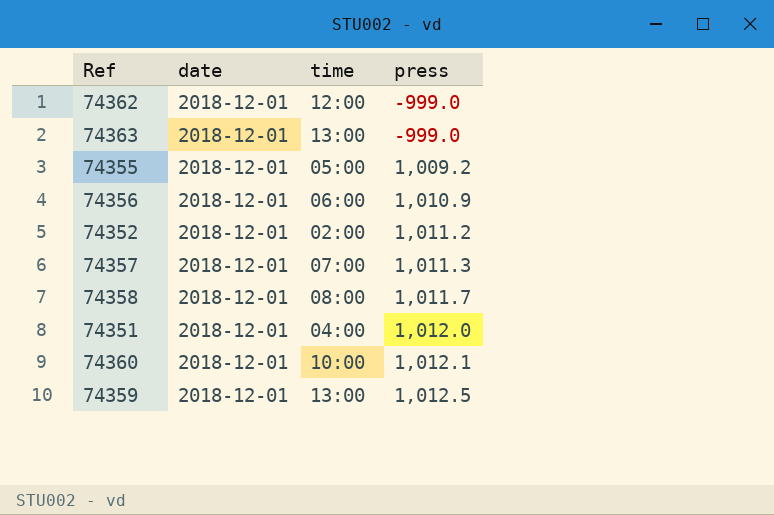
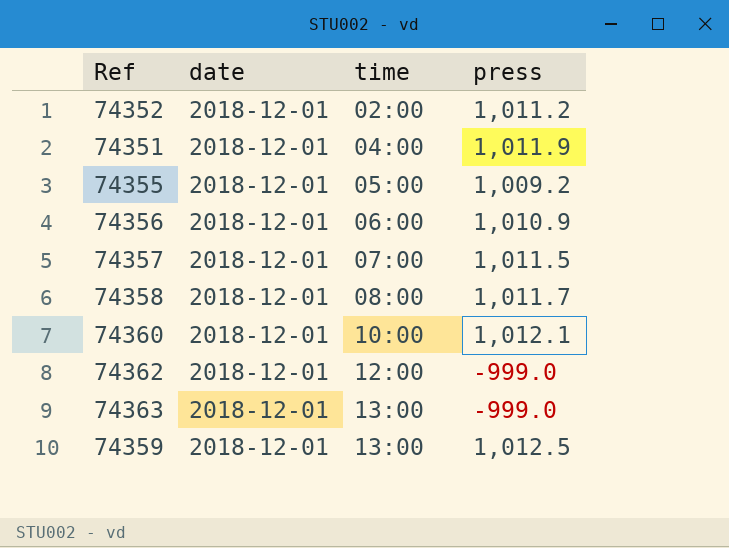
row order: press ascending -> time ascending
74351 | press: 1,012.0 -> 1,011.9
74357 | press: 1,011.3 -> 1,011.5

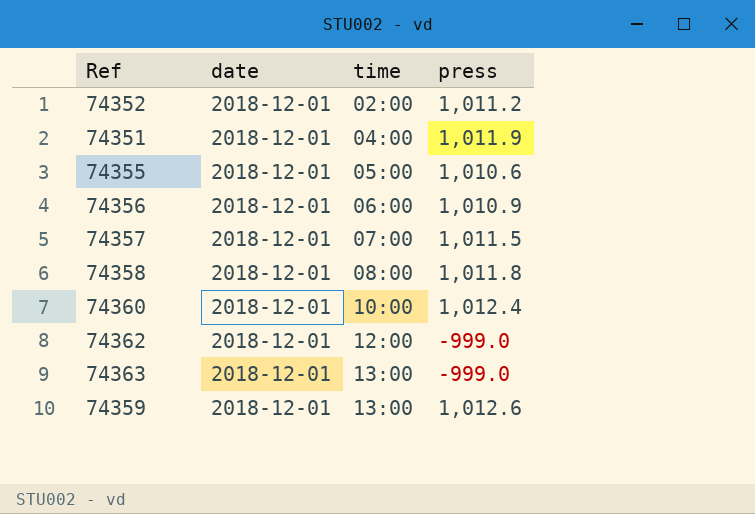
74355 | press: 1,009.2 -> 1,010.6
74358 | press: 1,011.7 -> 1,011.8
74360 | press: 1,012.1 -> 1,012.4
74359 | press: 1,012.5 -> 1,012.6

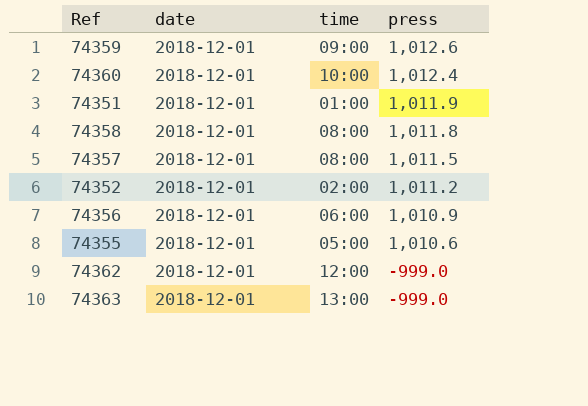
row order: time ascending -> press descending
74359 | time: 13:00 -> 09:00
74351 | time: 04:00 -> 01:00
74357 | time: 07:00 -> 08:00

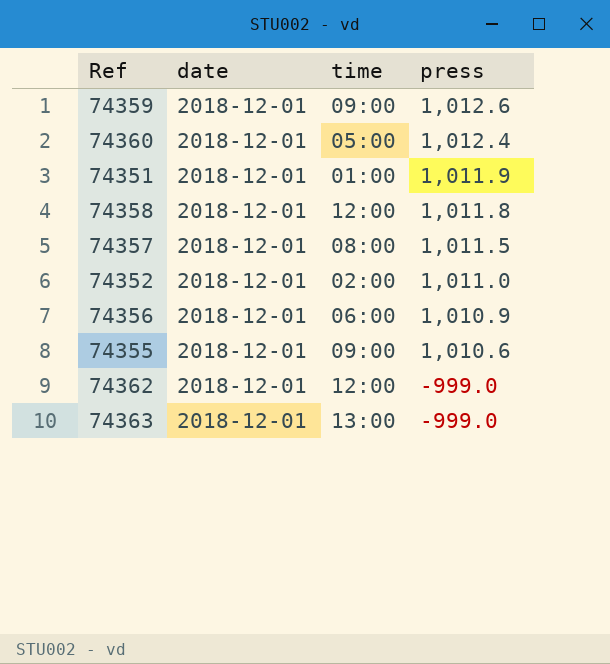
74360 | time: 10:00 -> 05:00
74358 | time: 08:00 -> 12:00
74352 | press: 1,011.2 -> 1,011.0
74355 | time: 05:00 -> 09:00

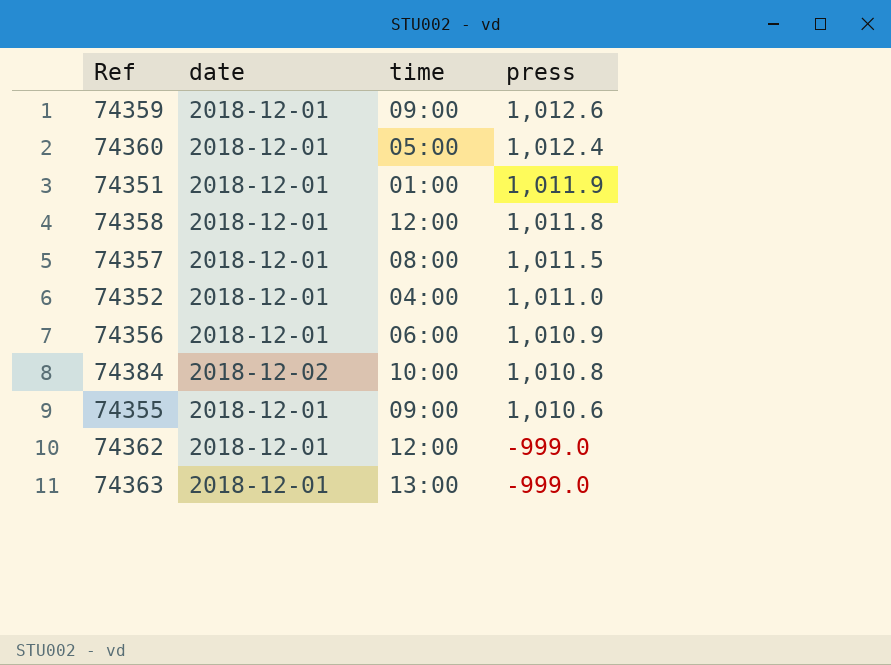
74352 | time: 02:00 -> 04:00
row 74384: none -> 2018-12-02 | 10:00 | 1,010.8

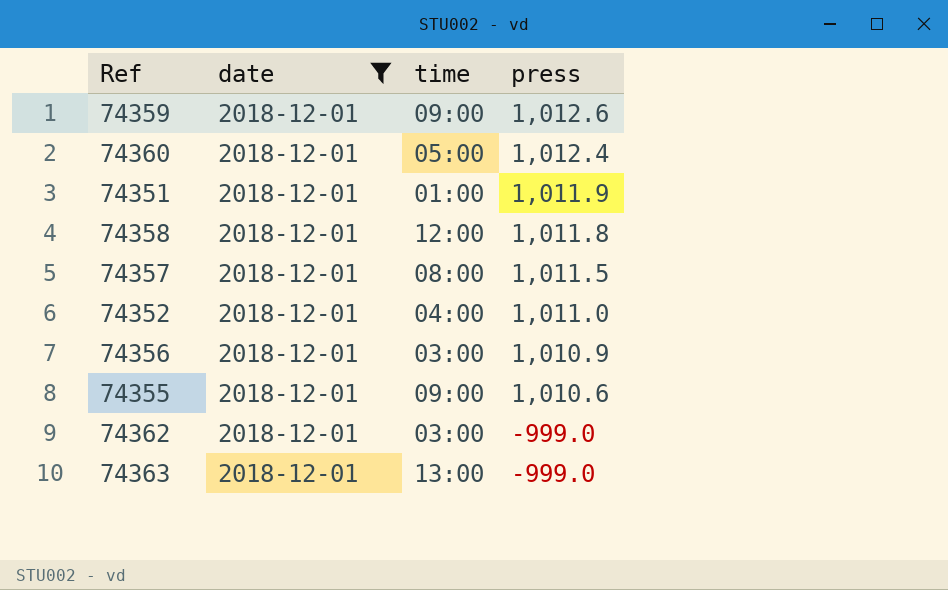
filter: none -> date = 2018-12-01
74356 | time: 06:00 -> 03:00
74362 | time: 12:00 -> 03:00

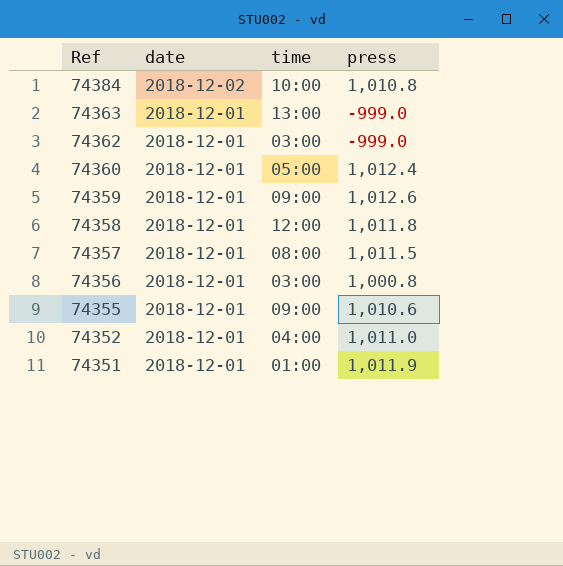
filter: date = 2018-12-01 -> none
row order: press descending -> Ref descending
74356 | press: 1,010.9 -> 1,000.8

